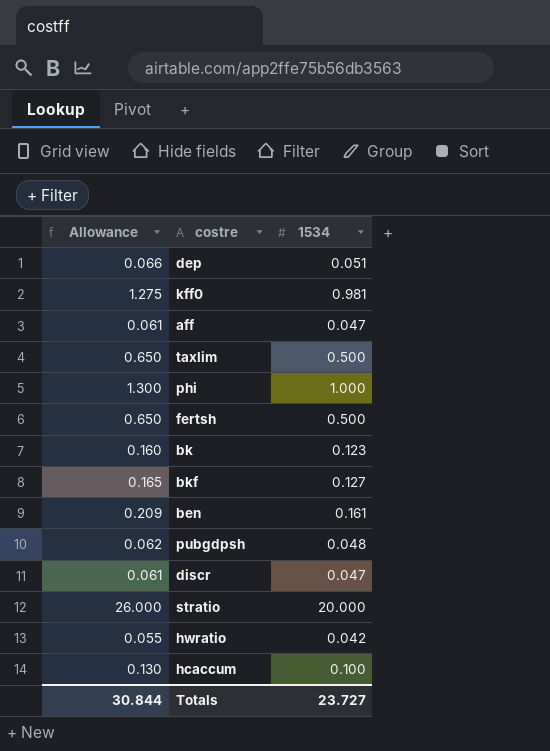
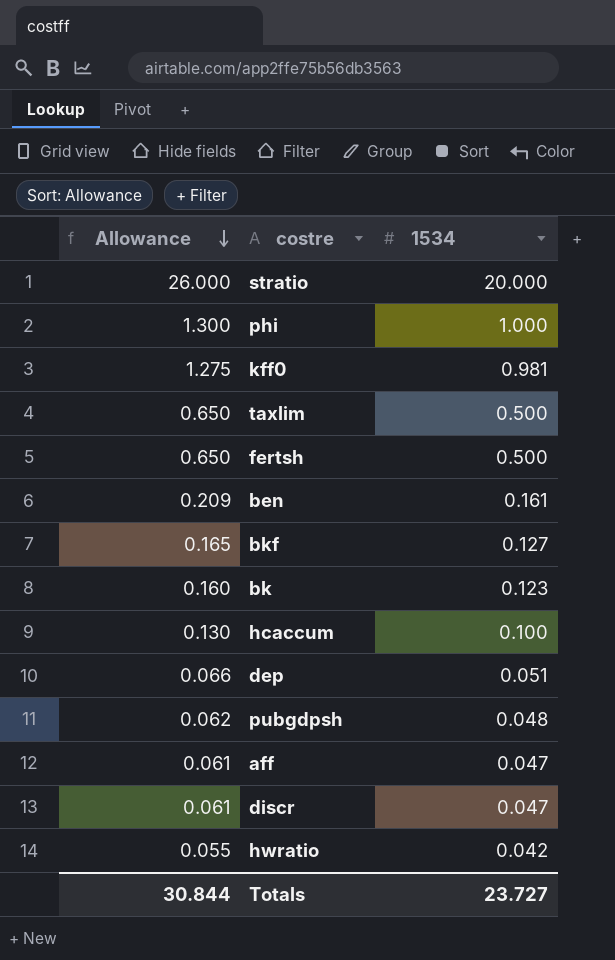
row order: none -> Allowance descending

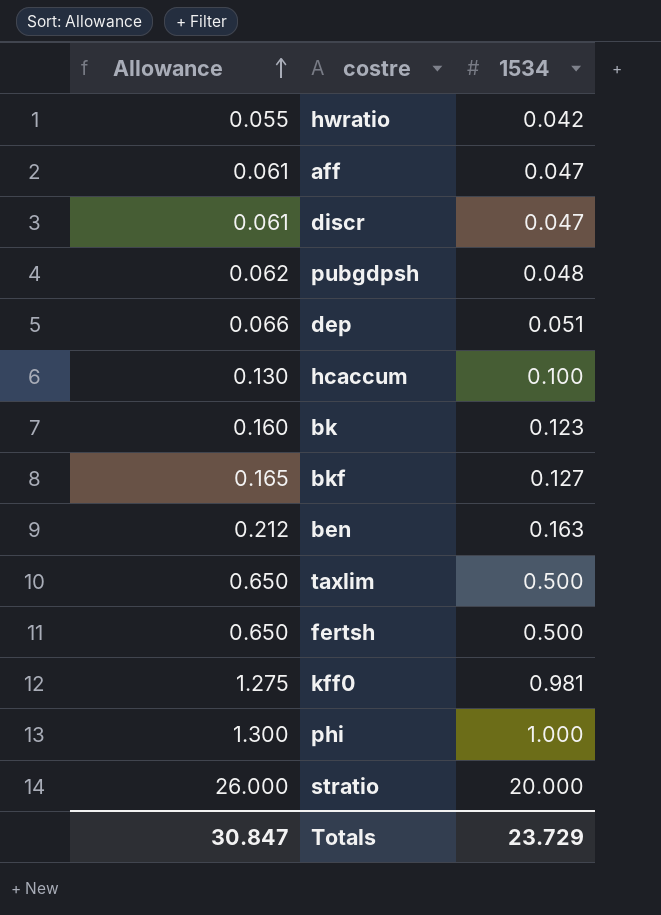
row order: Allowance descending -> Allowance ascending
ben | Allowance: 0.209 -> 0.212
ben | 1534: 0.161 -> 0.163
Totals | Allowance: 30.844 -> 30.847
Totals | 1534: 23.727 -> 23.729

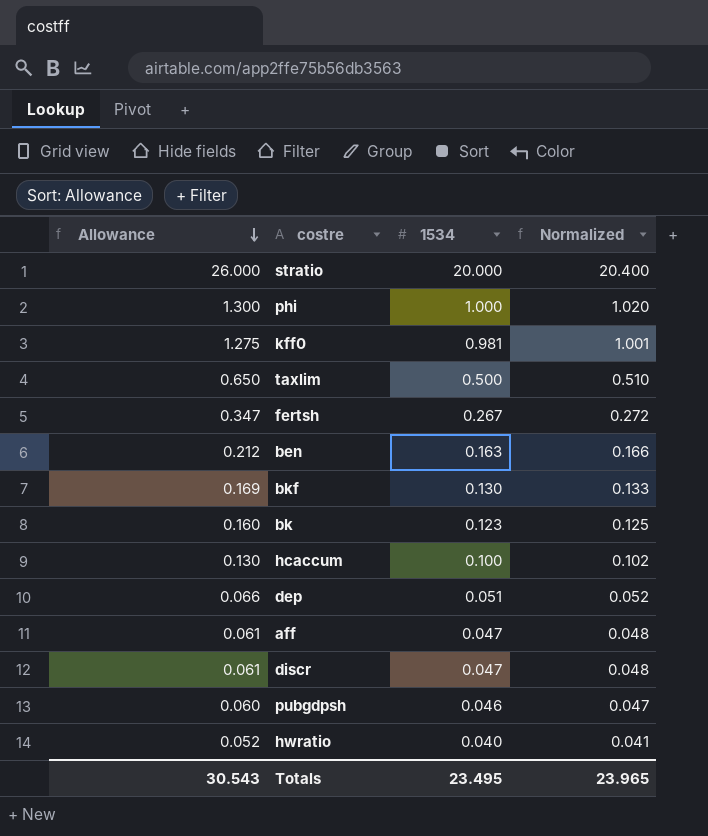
row order: Allowance ascending -> Allowance descending
column Normalized | formula: none -> [1534] * 1.02
fertsh | Allowance: 0.650 -> 0.347
fertsh | 1534: 0.500 -> 0.267
bkf | Allowance: 0.165 -> 0.169
bkf | 1534: 0.127 -> 0.130
pubgdpsh | Allowance: 0.062 -> 0.060
pubgdpsh | 1534: 0.048 -> 0.046
hwratio | Allowance: 0.055 -> 0.052
hwratio | 1534: 0.042 -> 0.040
Totals | Allowance: 30.847 -> 30.543
Totals | 1534: 23.729 -> 23.495

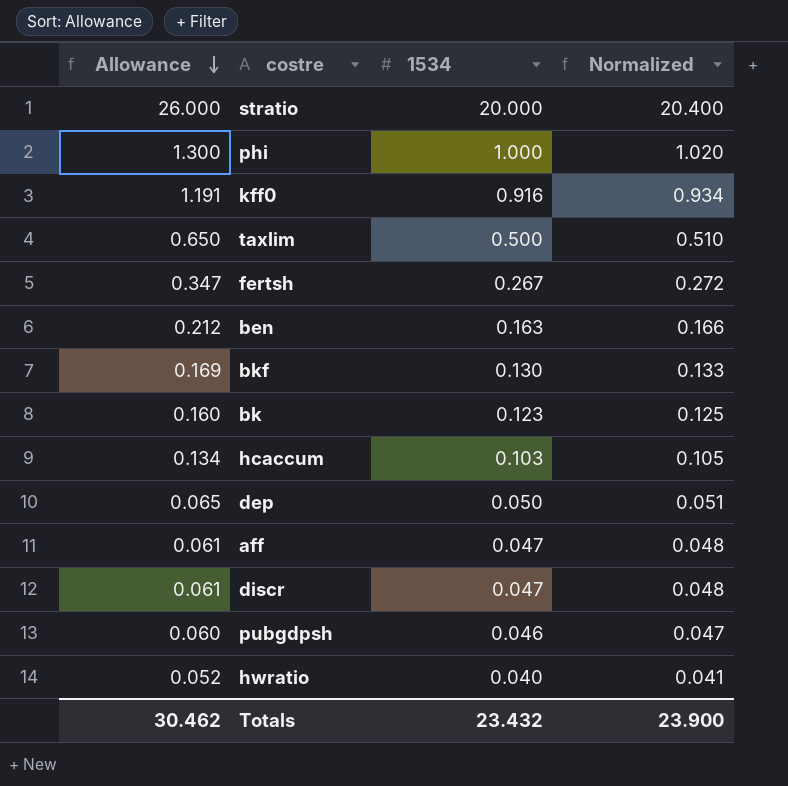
kff0 | Allowance: 1.275 -> 1.191
kff0 | 1534: 0.981 -> 0.916
kff0 | Normalized: 1.001 -> 0.934
hcaccum | Allowance: 0.130 -> 0.134
hcaccum | 1534: 0.100 -> 0.103
hcaccum | Normalized: 0.102 -> 0.105
dep | Allowance: 0.066 -> 0.065
dep | 1534: 0.051 -> 0.050
dep | Normalized: 0.052 -> 0.051
Totals | Allowance: 30.543 -> 30.462
Totals | 1534: 23.495 -> 23.432
Totals | Normalized: 23.965 -> 23.900

